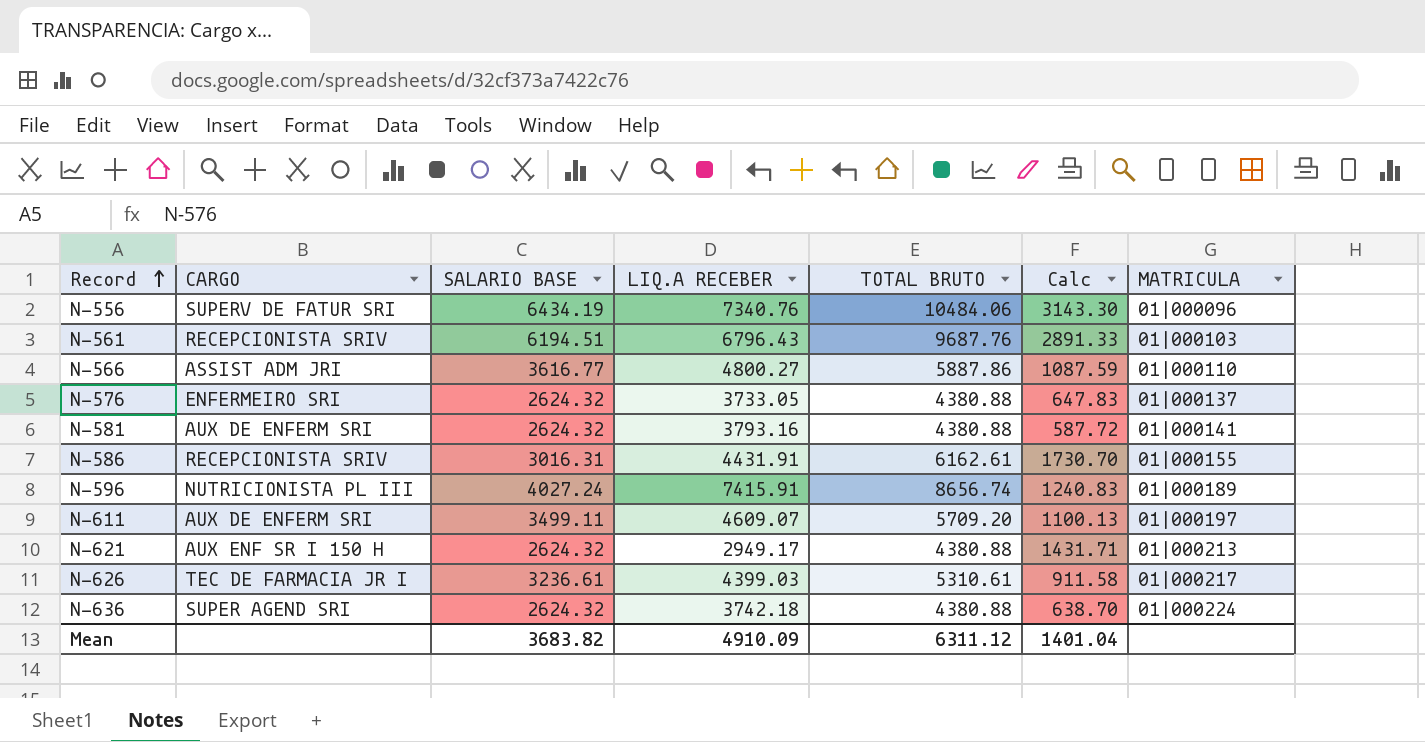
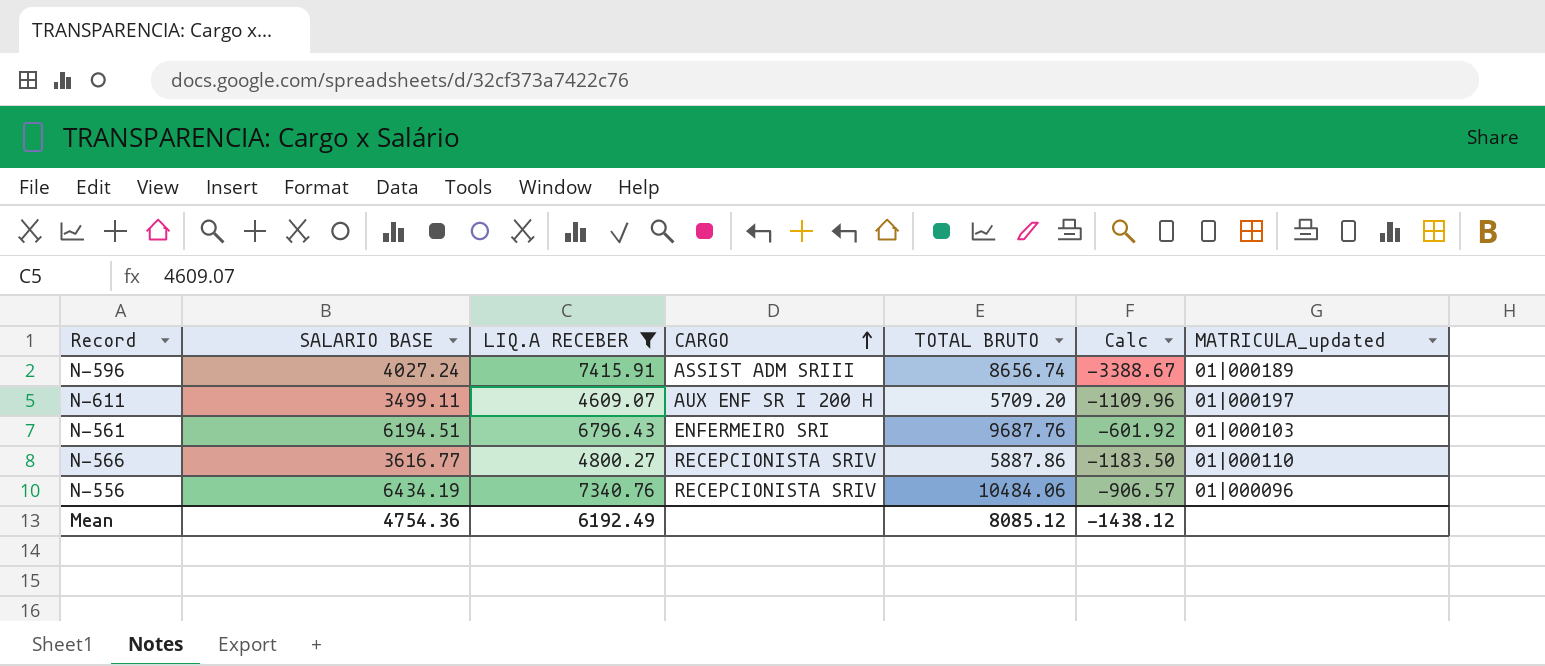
filter: none -> LIQ.A RECEBER >= 4609.07
row order: Record ascending -> CARGO ascending
column CARGO | position: 2 -> 4
column Calc | formula: [TOTAL BRUTO] - [LIQ.A RECEBER] -> [SALARIO BASE] - [LIQ.A RECEBER]
column name: MATRICULA -> MATRICULA_updated
N-596 | CARGO: NUTRICIONISTA PL III -> ASSIST ADM SRIII
N-611 | CARGO: AUX DE ENFERM SRI -> AUX ENF SR I 200 H
N-561 | CARGO: RECEPCIONISTA SRIV -> ENFERMEIRO SRI
N-566 | CARGO: ASSIST ADM JRI -> RECEPCIONISTA SRIV
N-556 | CARGO: SUPERV DE FATUR SRI -> RECEPCIONISTA SRIV
Mean | SALARIO BASE: 3683.82 -> 4754.36
Mean | LIQ.A RECEBER: 4910.09 -> 6192.49
Mean | TOTAL BRUTO: 6311.12 -> 8085.12
Mean | Calc: 1401.04 -> -1438.12

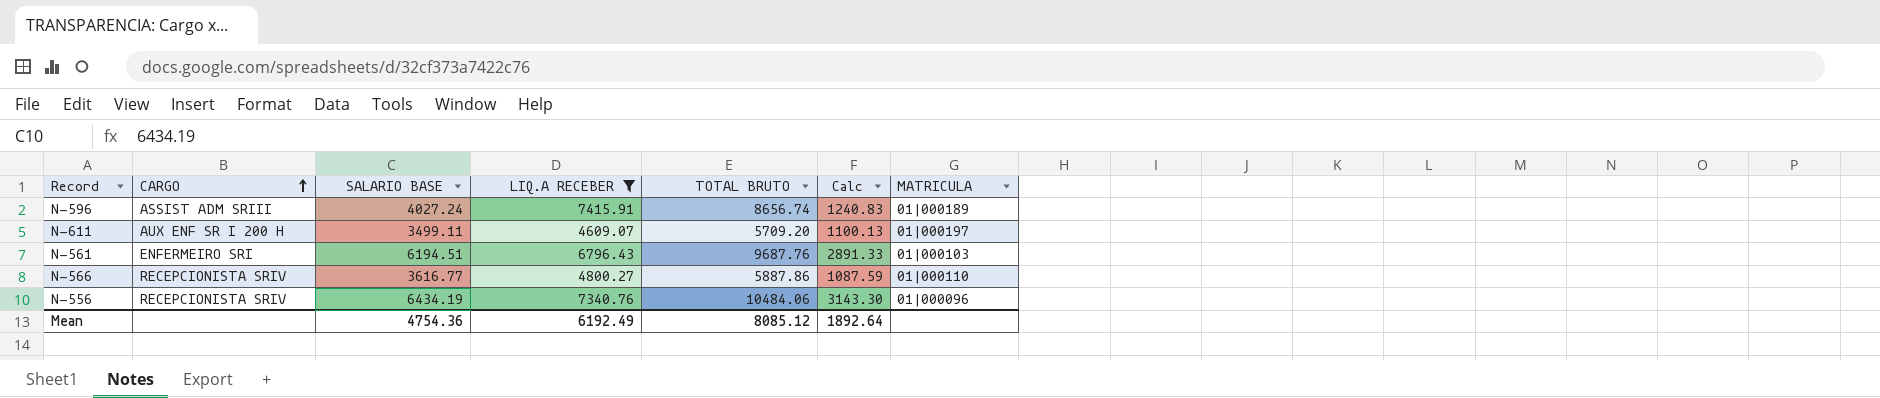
column CARGO | position: 4 -> 2
column Calc | formula: [SALARIO BASE] - [LIQ.A RECEBER] -> [TOTAL BRUTO] - [LIQ.A RECEBER]
column name: MATRICULA_updated -> MATRICULA
Mean | Calc: -1438.12 -> 1892.64

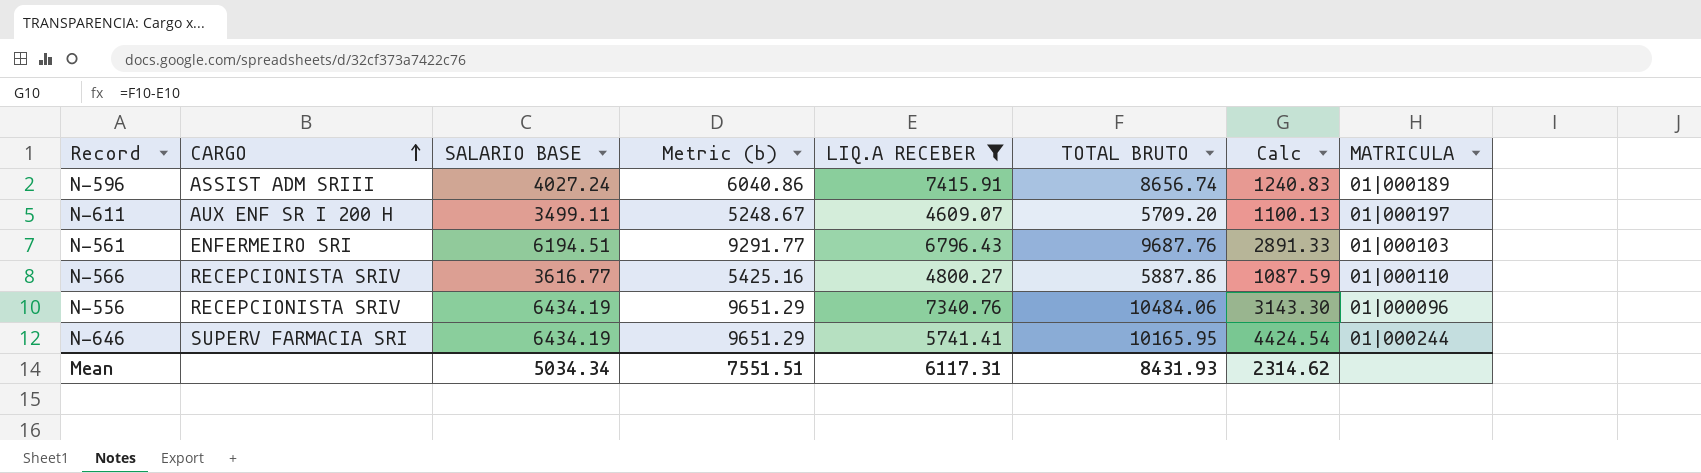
column Metric (b) | formula: none -> [SALARIO BASE] * 1.5
row N-646: none -> SUPERV FARMACIA SRI | 6434.19 | 9651.29 | 5741.41 | 10165.95 | 4424.54 | 01|000244
Mean | SALARIO BASE: 4754.36 -> 5034.34
Mean | LIQ.A RECEBER: 6192.49 -> 6117.31
Mean | TOTAL BRUTO: 8085.12 -> 8431.93
Mean | Calc: 1892.64 -> 2314.62

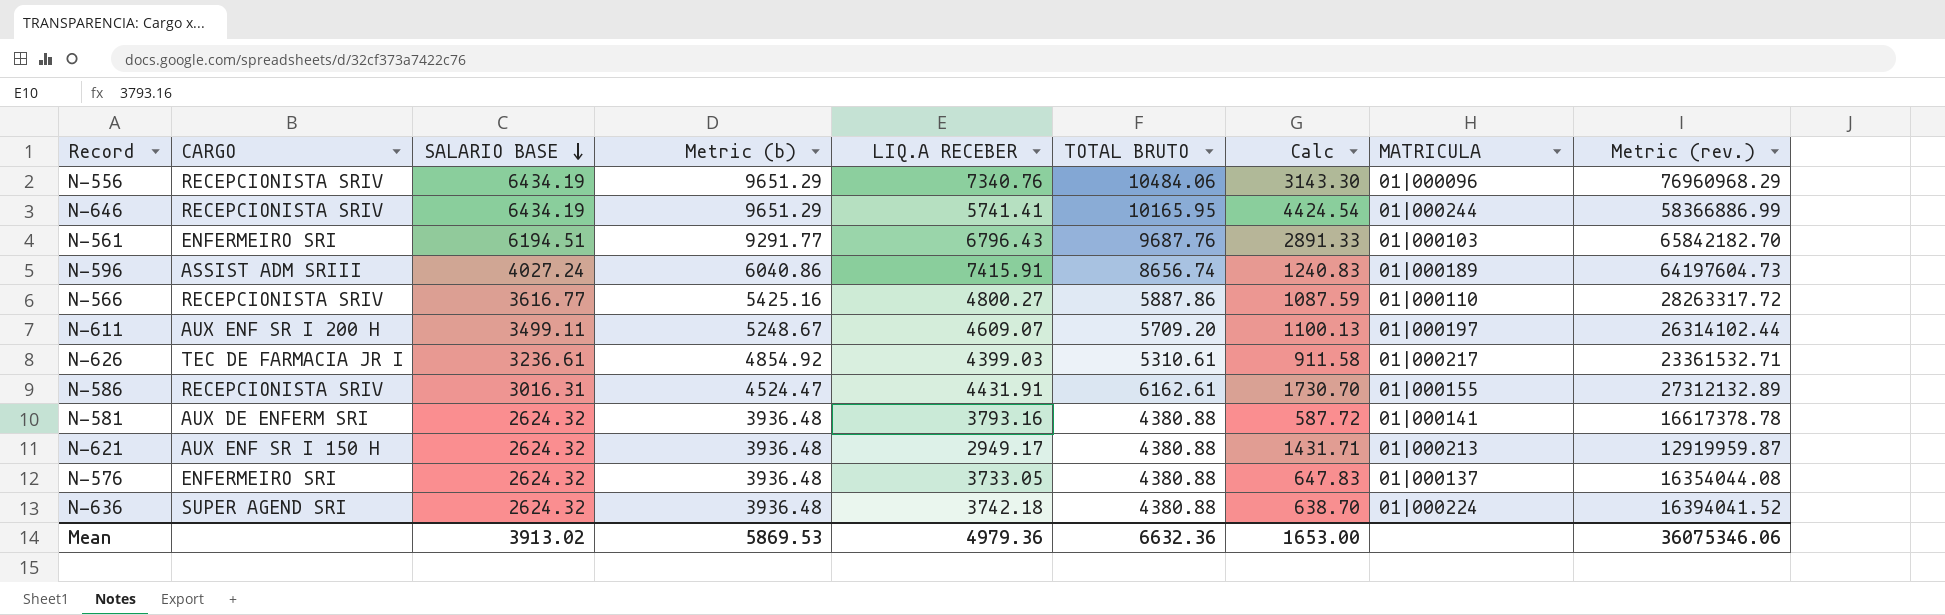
filter: LIQ.A RECEBER >= 4609.07 -> none
row order: CARGO ascending -> SALARIO BASE descending
column Metric (rev.) | formula: none -> [LIQ.A RECEBER] * [TOTAL BRUTO]
N-646 | CARGO: SUPERV FARMACIA SRI -> RECEPCIONISTA SRIV
Mean | SALARIO BASE: 5034.34 -> 3913.02
Mean | Metric (b): 7551.51 -> 5869.53
Mean | LIQ.A RECEBER: 6117.31 -> 4979.36
Mean | TOTAL BRUTO: 8431.93 -> 6632.36
Mean | Calc: 2314.62 -> 1653.00

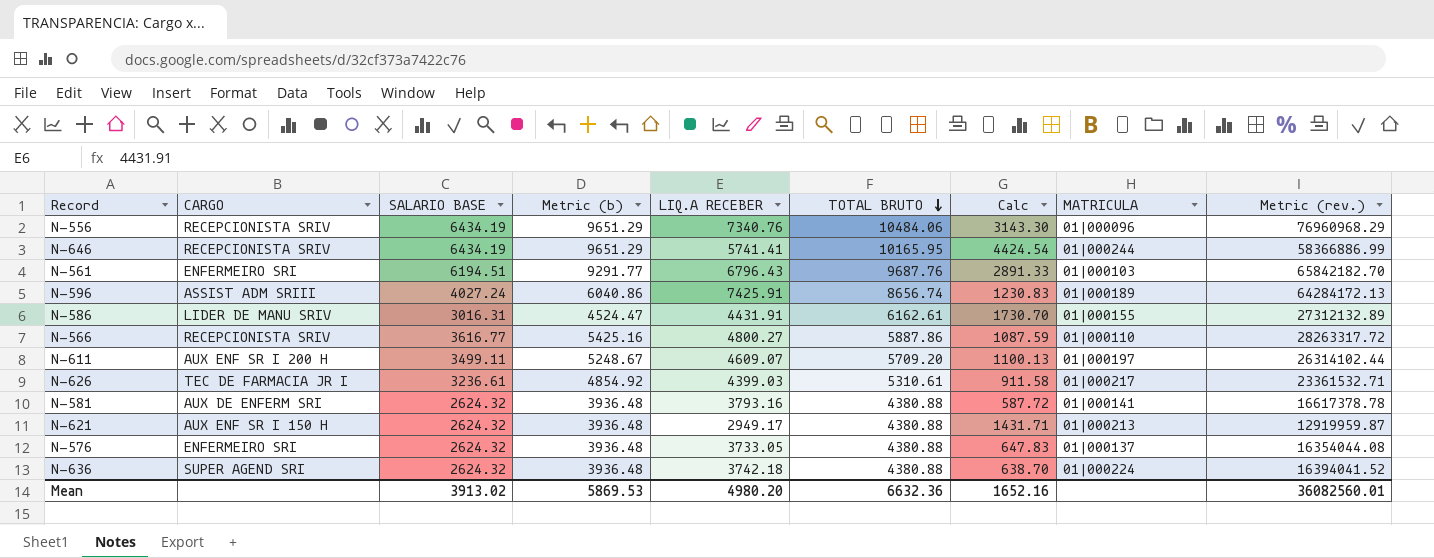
row order: SALARIO BASE descending -> TOTAL BRUTO descending
N-596 | LIQ.A RECEBER: 7415.91 -> 7425.91
N-596 | Calc: 1240.83 -> 1230.83
N-596 | Metric (rev.): 64197604.73 -> 64284172.13
N-586 | CARGO: RECEPCIONISTA SRIV -> LIDER DE MANU SRIV
Mean | LIQ.A RECEBER: 4979.36 -> 4980.20
Mean | Calc: 1653.00 -> 1652.16
Mean | Metric (rev.): 36075346.06 -> 36082560.01

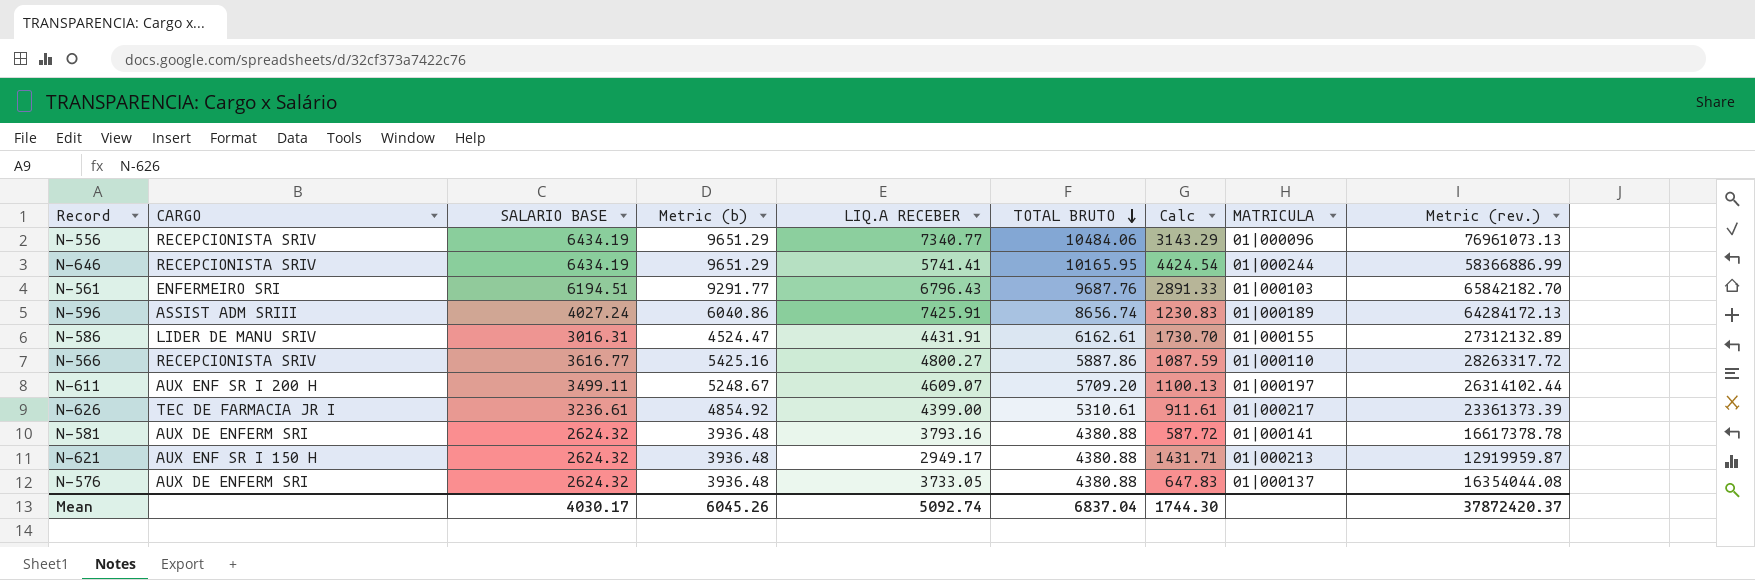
row N-636: SUPER AGEND SRI | 2624.32 | 3936.48 | 3742.18 | 4380.88 | 638.70 | 01|000224 | 16394041.52 -> none
N-556 | LIQ.A RECEBER: 7340.76 -> 7340.77
N-556 | Calc: 3143.30 -> 3143.29
N-556 | Metric (rev.): 76960968.29 -> 76961073.13
N-626 | LIQ.A RECEBER: 4399.03 -> 4399.00
N-626 | Calc: 911.58 -> 911.61
N-626 | Metric (rev.): 23361532.71 -> 23361373.39
N-576 | CARGO: ENFERMEIRO SRI -> AUX DE ENFERM SRI
Mean | SALARIO BASE: 3913.02 -> 4030.17
Mean | Metric (b): 5869.53 -> 6045.26
Mean | LIQ.A RECEBER: 4980.20 -> 5092.74
Mean | TOTAL BRUTO: 6632.36 -> 6837.04
Mean | Calc: 1652.16 -> 1744.30
Mean | Metric (rev.): 36082560.01 -> 37872420.37

